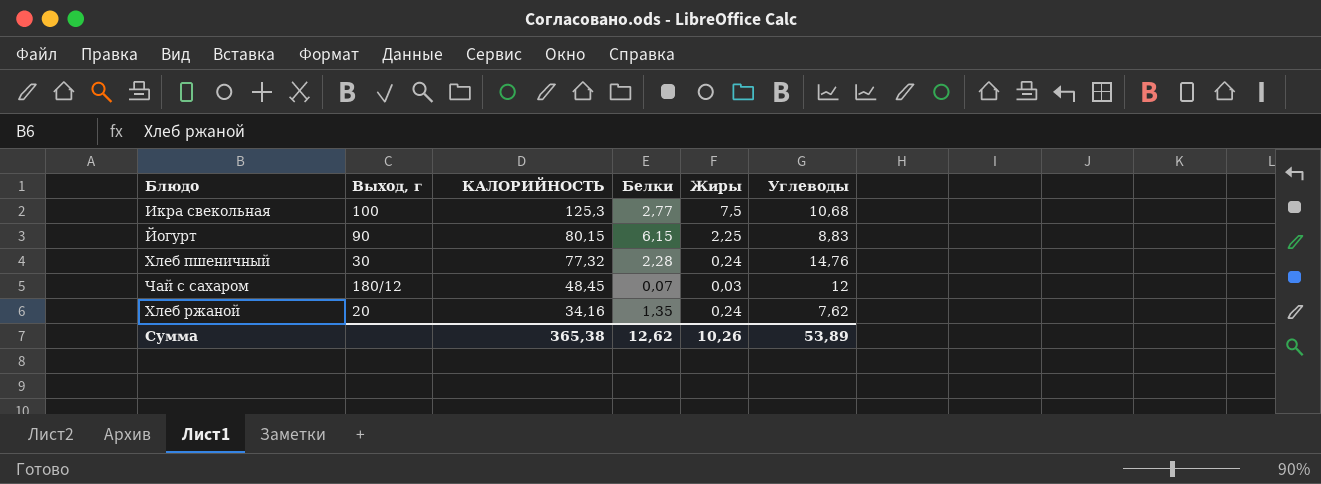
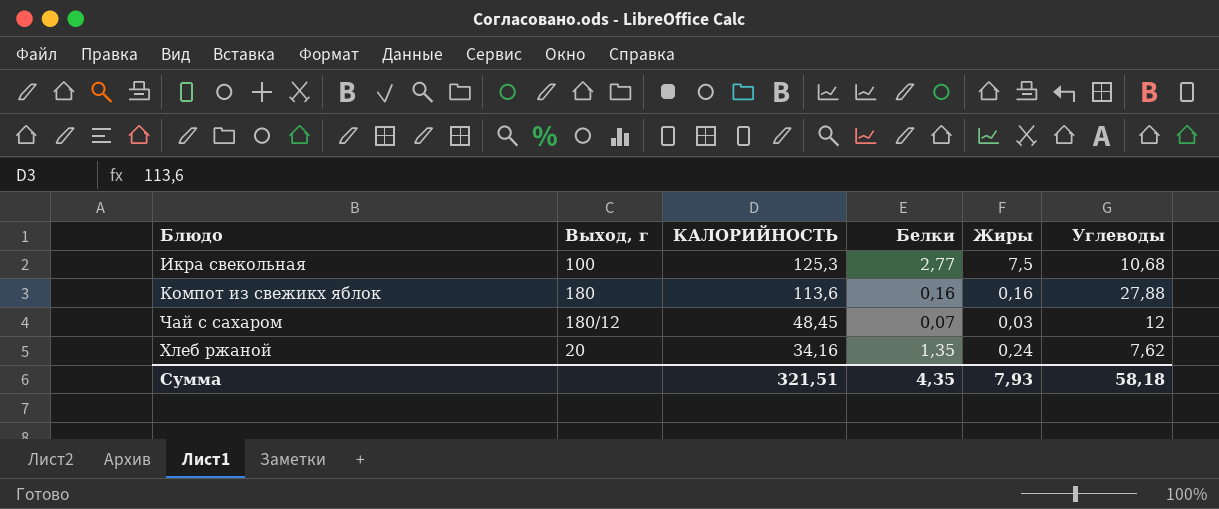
row Йогурт: 90 | 80,15 | 6,15 | 2,25 | 8,83 -> none
row Хлеб пшеничный: 30 | 77,32 | 2,28 | 0,24 | 14,76 -> none
row Компот из свежикх яблок: none -> 180 | 113,6 | 0,16 | 0,16 | 27,88
Сумма | КАЛОРИЙНОСТЬ: 365,38 -> 321,51
Сумма | Белки: 12,62 -> 4,35
Сумма | Жиры: 10,26 -> 7,93
Сумма | Углеводы: 53,89 -> 58,18

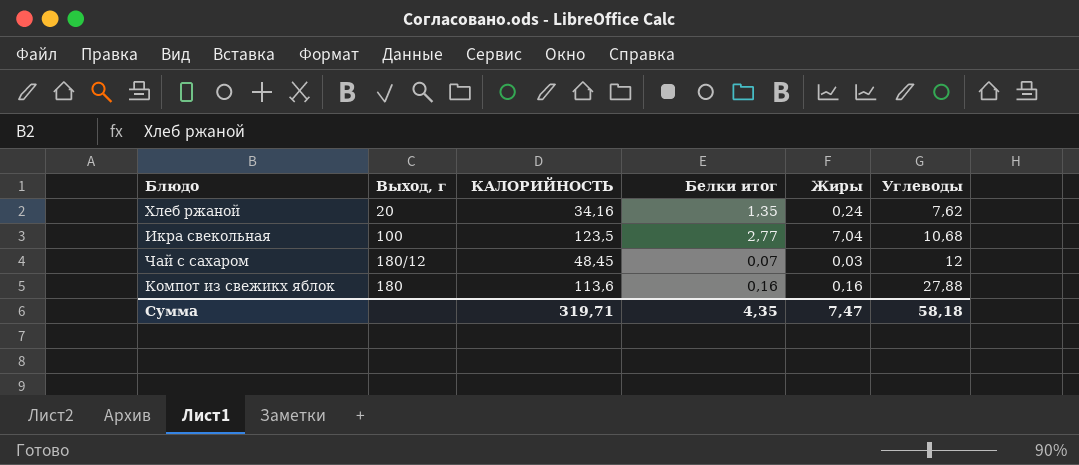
row order: КАЛОРИЙНОСТЬ descending -> Углеводы ascending
column name: Белки -> Белки итог
Икра свекольная | КАЛОРИЙНОСТЬ: 125,3 -> 123,5
Икра свекольная | Жиры: 7,5 -> 7,04
Сумма | КАЛОРИЙНОСТЬ: 321,51 -> 319,71
Сумма | Жиры: 7,93 -> 7,47

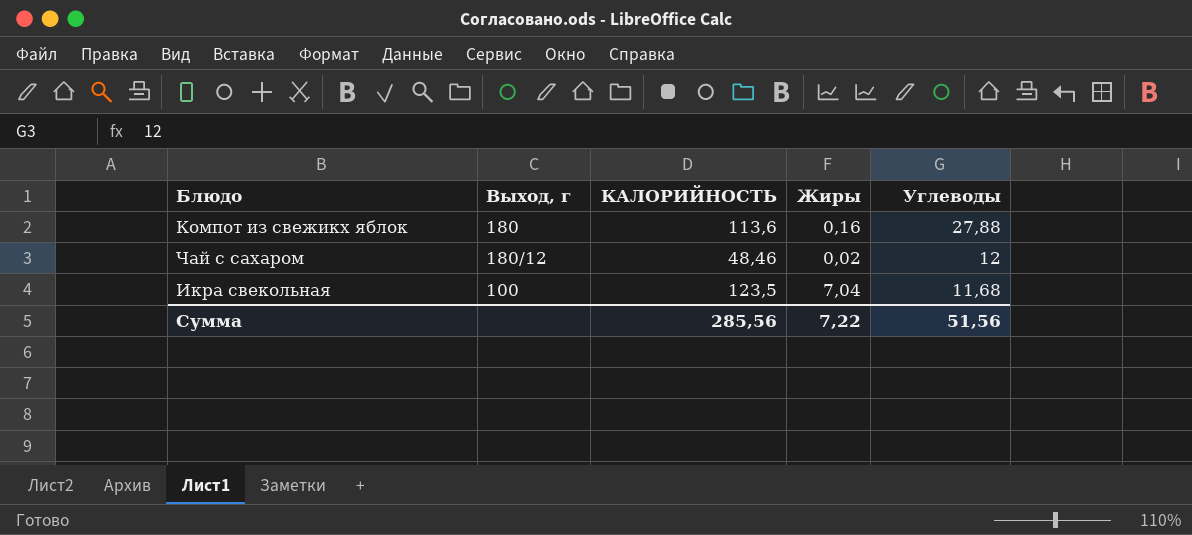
row order: Углеводы ascending -> Углеводы descending
column Белки итог | position: 4 -> none
row Хлеб ржаной: 20 | 34,16 | 1,35 | 0,24 | 7,62 -> none
Чай с сахаром | КАЛОРИЙНОСТЬ: 48,45 -> 48,46
Чай с сахаром | Жиры: 0,03 -> 0,02
Икра свекольная | Углеводы: 10,68 -> 11,68
Сумма | КАЛОРИЙНОСТЬ: 319,71 -> 285,56
Сумма | Жиры: 7,47 -> 7,22
Сумма | Углеводы: 58,18 -> 51,56

